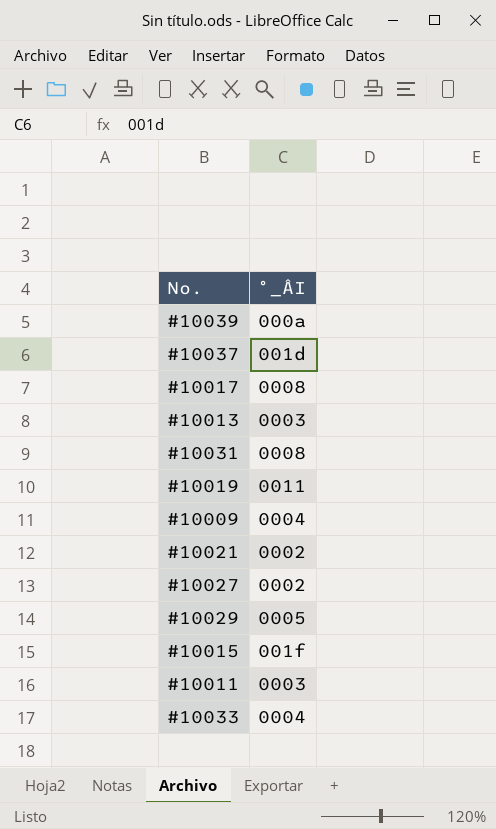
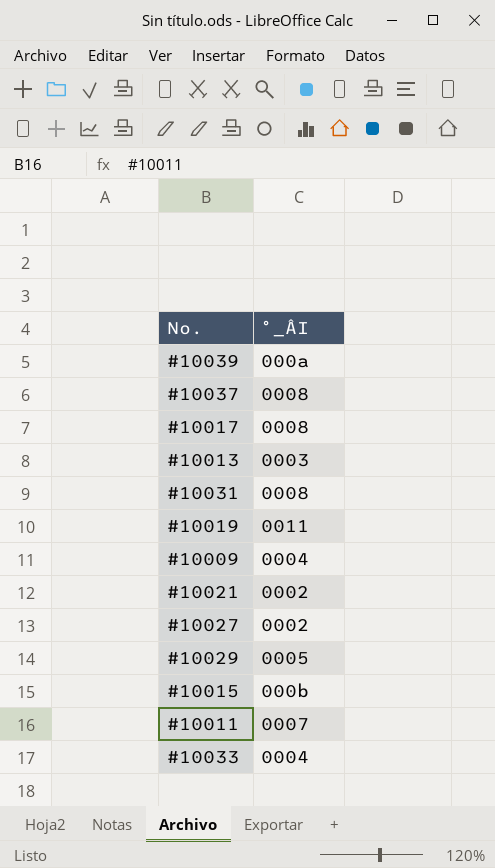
#10037 | °_ÂI: 001d -> 0008
#10015 | °_ÂI: 001f -> 000b
#10011 | °_ÂI: 0003 -> 0007

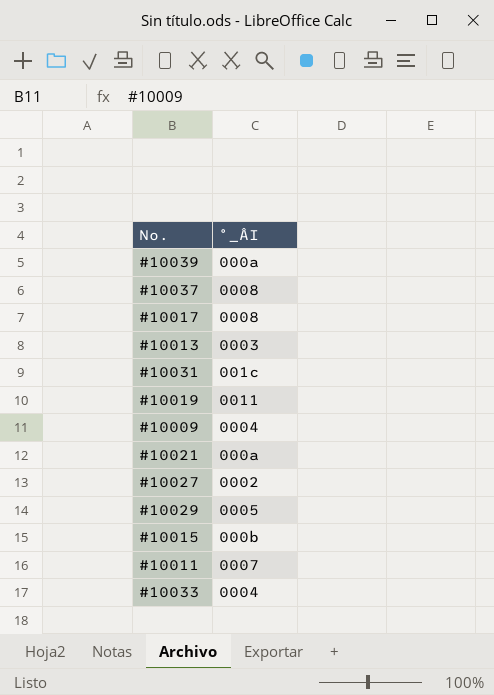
#10031 | °_ÂI: 0008 -> 001c
#10021 | °_ÂI: 0002 -> 000a

